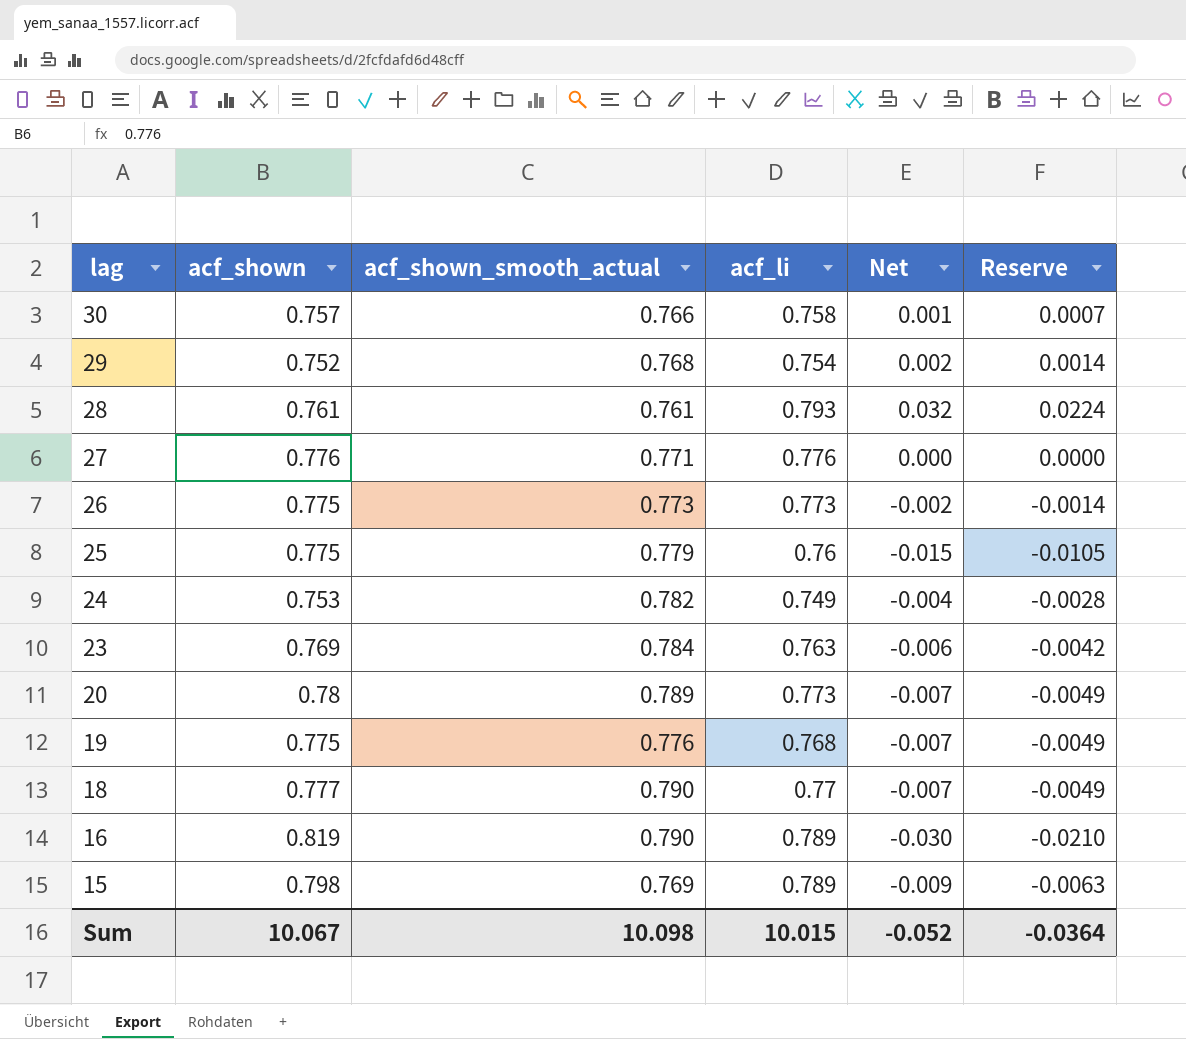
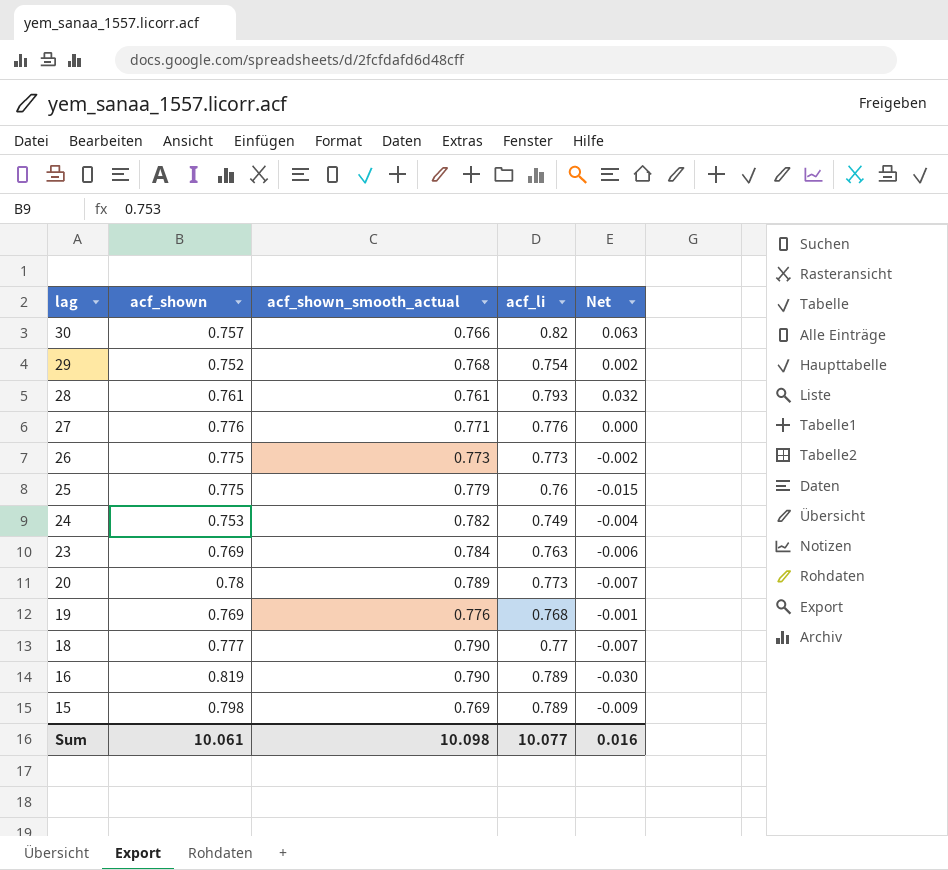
column Reserve | formula: [Net] * 0.7 -> none
30 | acf_li: 0.758 -> 0.82
30 | Net: 0.001 -> 0.063
19 | acf_shown: 0.775 -> 0.769
19 | Net: -0.007 -> -0.001
Sum | acf_shown: 10.067 -> 10.061
Sum | acf_li: 10.015 -> 10.077
Sum | Net: -0.052 -> 0.016

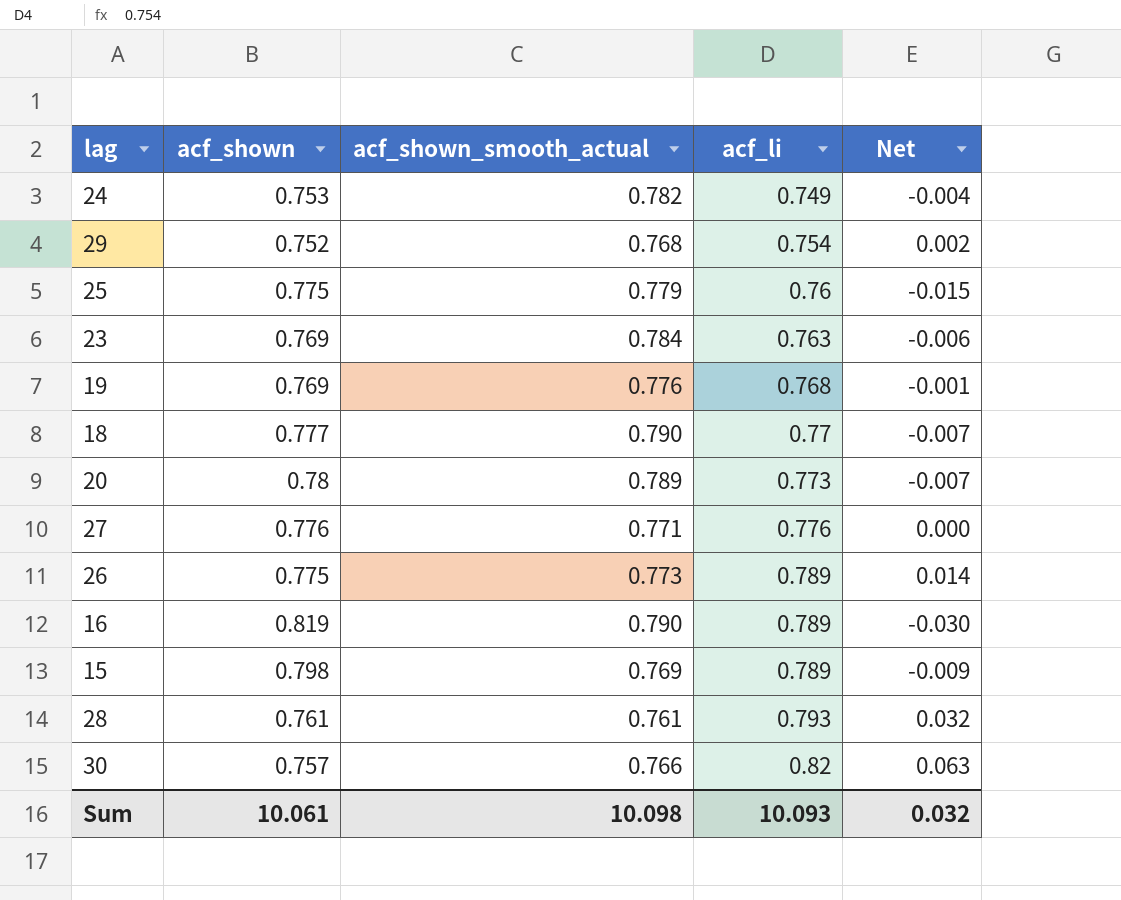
row order: lag descending -> acf_li ascending
26 | acf_li: 0.773 -> 0.789
26 | Net: -0.002 -> 0.014
Sum | acf_li: 10.077 -> 10.093
Sum | Net: 0.016 -> 0.032

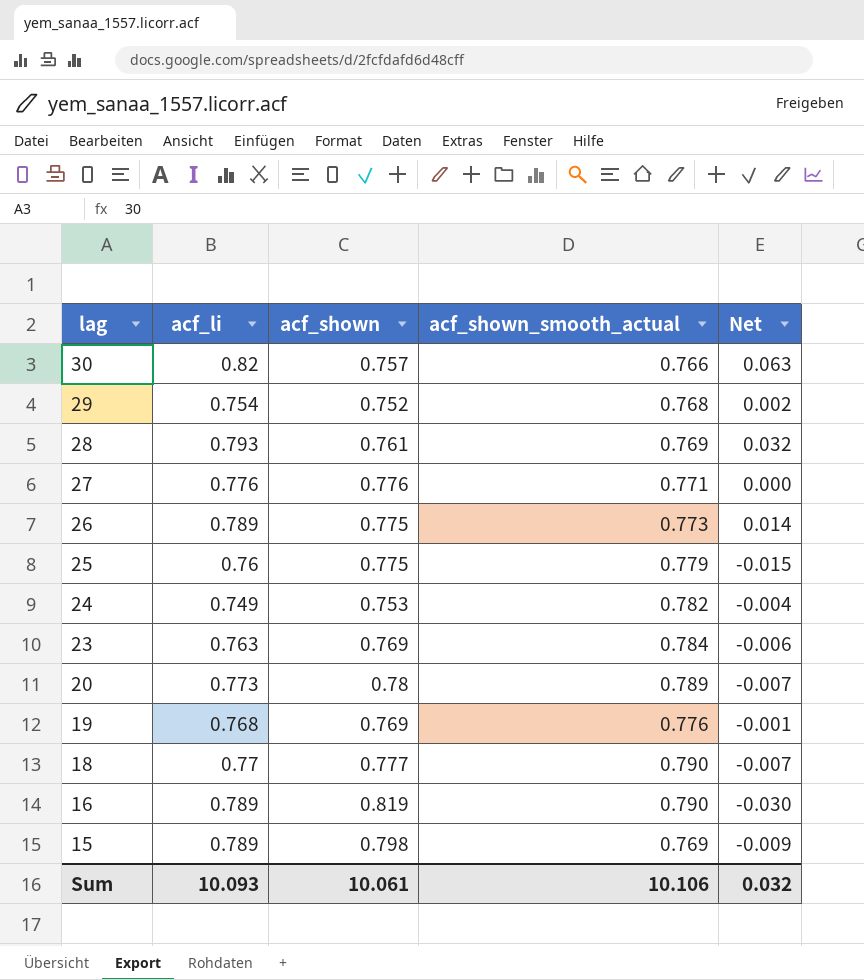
row order: acf_li ascending -> lag descending
column acf_li | position: 4 -> 2
28 | acf_shown_smooth_actual: 0.761 -> 0.769
Sum | acf_shown_smooth_actual: 10.098 -> 10.106

